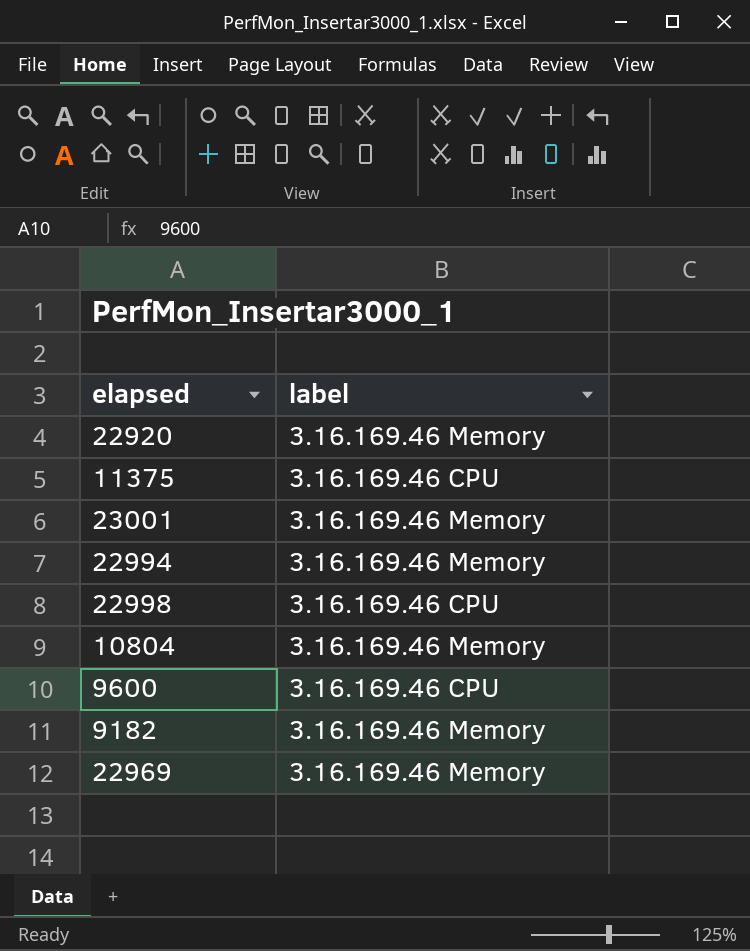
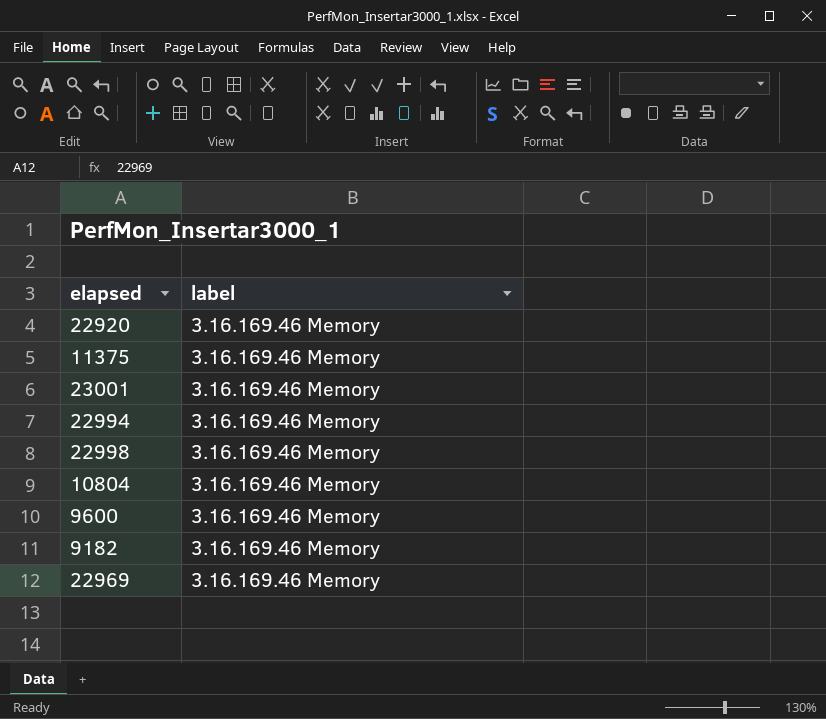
11375 | label: 3.16.169.46 CPU -> 3.16.169.46 Memory
22998 | label: 3.16.169.46 CPU -> 3.16.169.46 Memory
9600 | label: 3.16.169.46 CPU -> 3.16.169.46 Memory

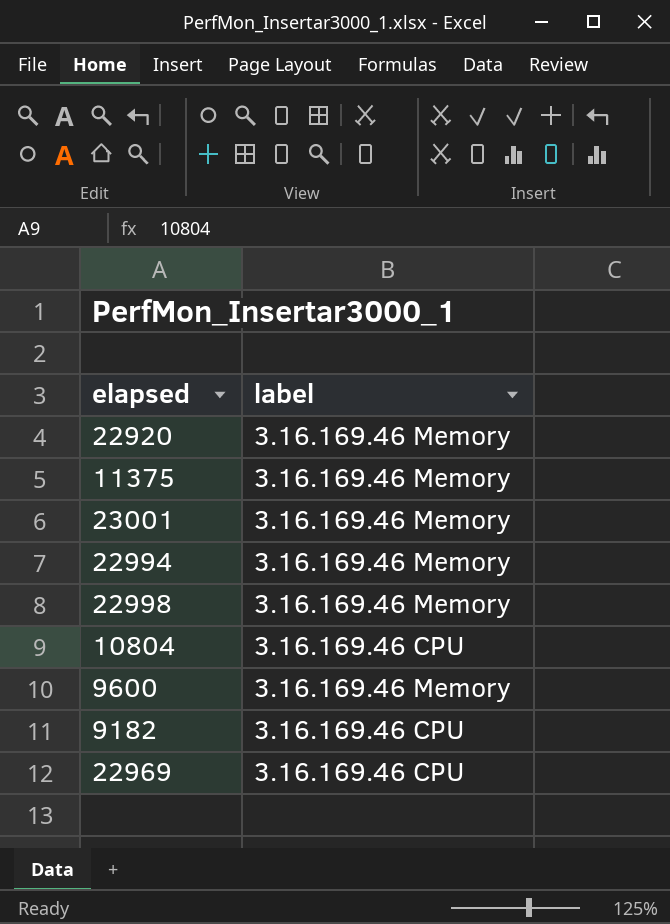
10804 | label: 3.16.169.46 Memory -> 3.16.169.46 CPU
9182 | label: 3.16.169.46 Memory -> 3.16.169.46 CPU
22969 | label: 3.16.169.46 Memory -> 3.16.169.46 CPU

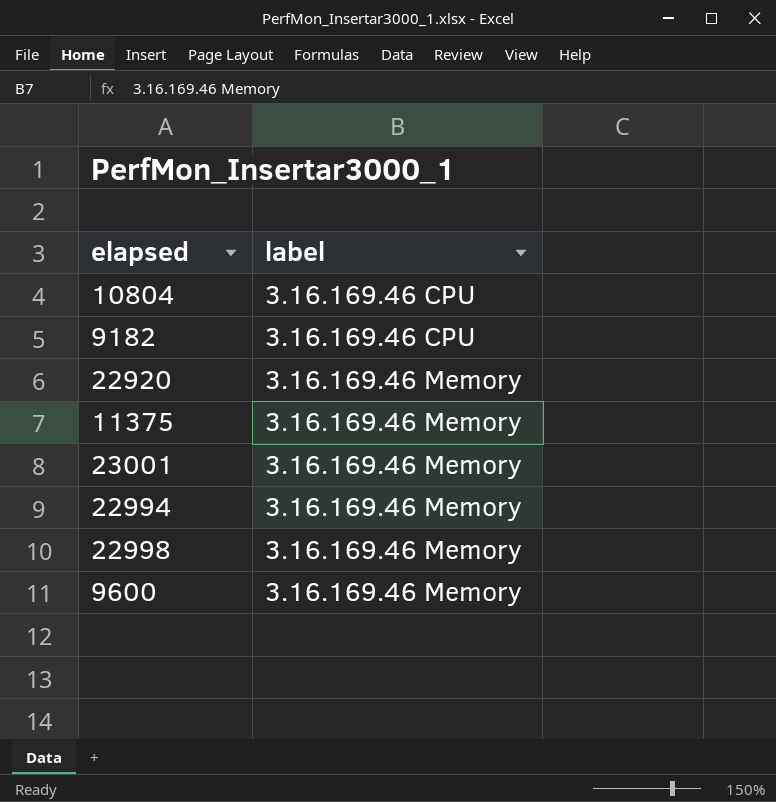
row order: none -> label ascending
row 22969: 3.16.169.46 CPU -> none

